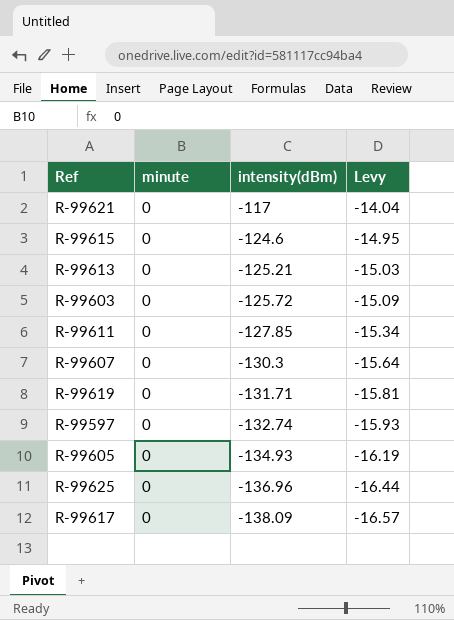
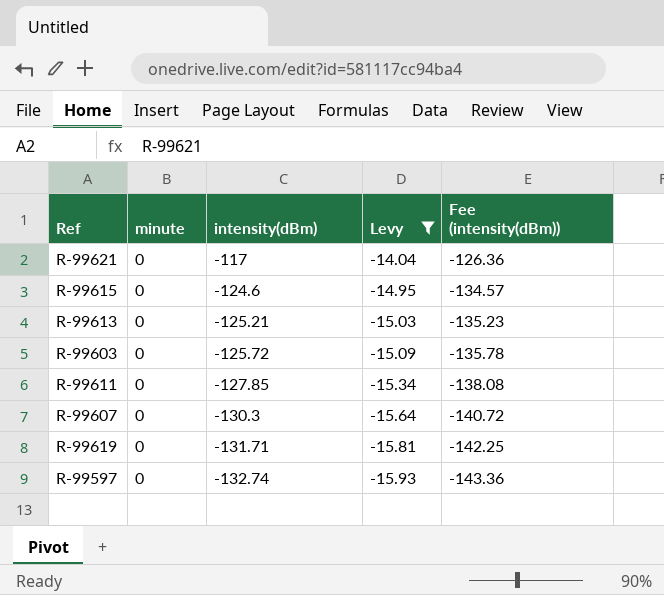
filter: none -> Levy >= -15.93
column Fee (intensity(dBm)) | formula: none -> [intensity(dBm)] * 1.08

